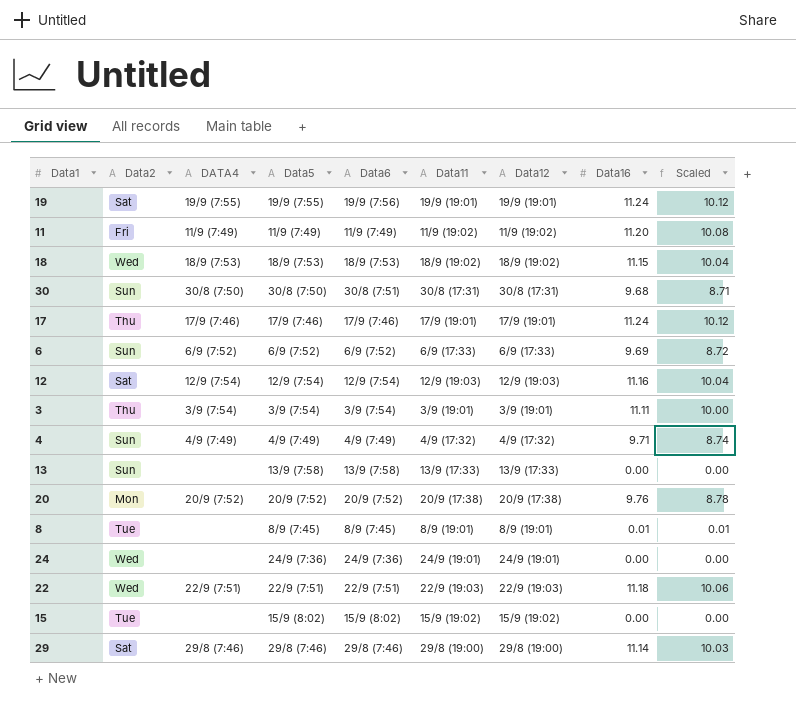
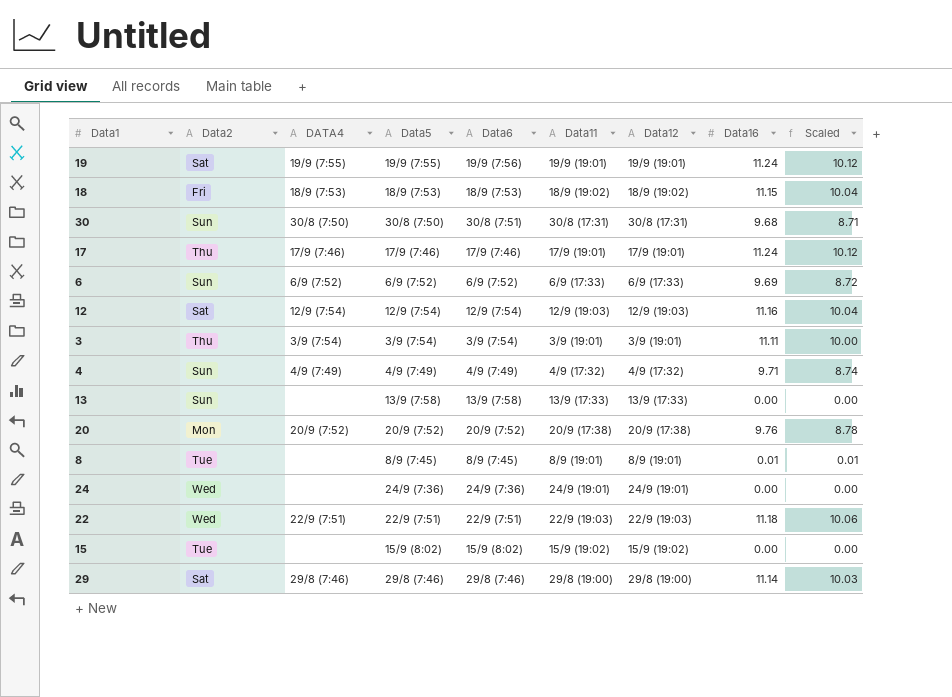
row 11: Fri | 11/9 (7:49) | 11/9 (7:49) | 11/9 (7:49) | 11/9 (19:02) | 11/9 (19:02) | 11.20 | 10.08 -> none
18 | Data2: Wed -> Fri

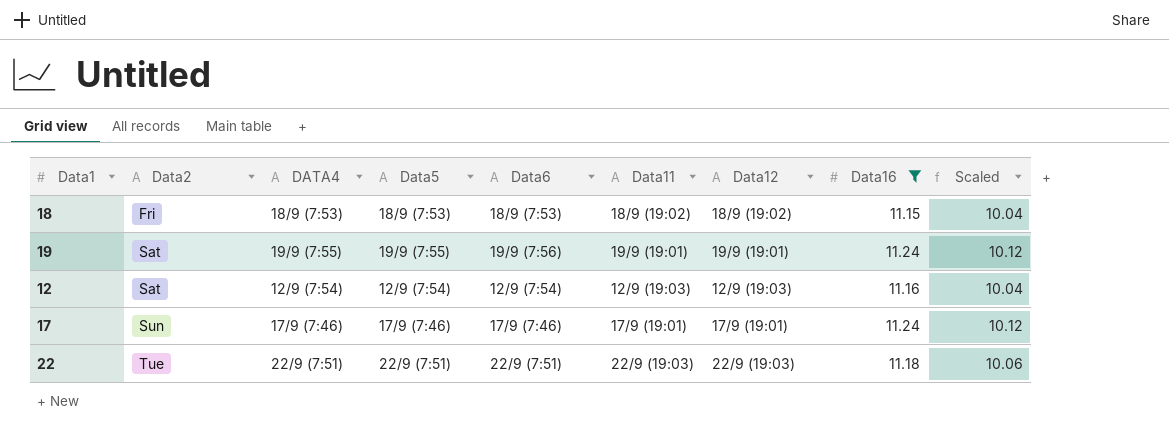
filter: none -> Data16 >= 11.15
row order: none -> Data2 ascending
17 | Data2: Thu -> Sun
22 | Data2: Wed -> Tue

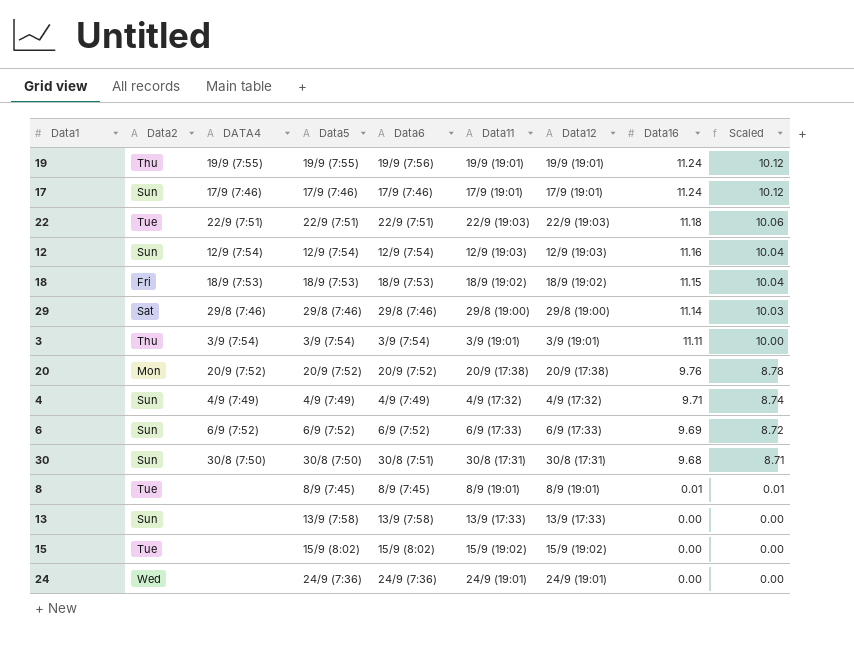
filter: Data16 >= 11.15 -> none
row order: Data2 ascending -> Data16 descending
19 | Data2: Sat -> Thu
12 | Data2: Sat -> Sun

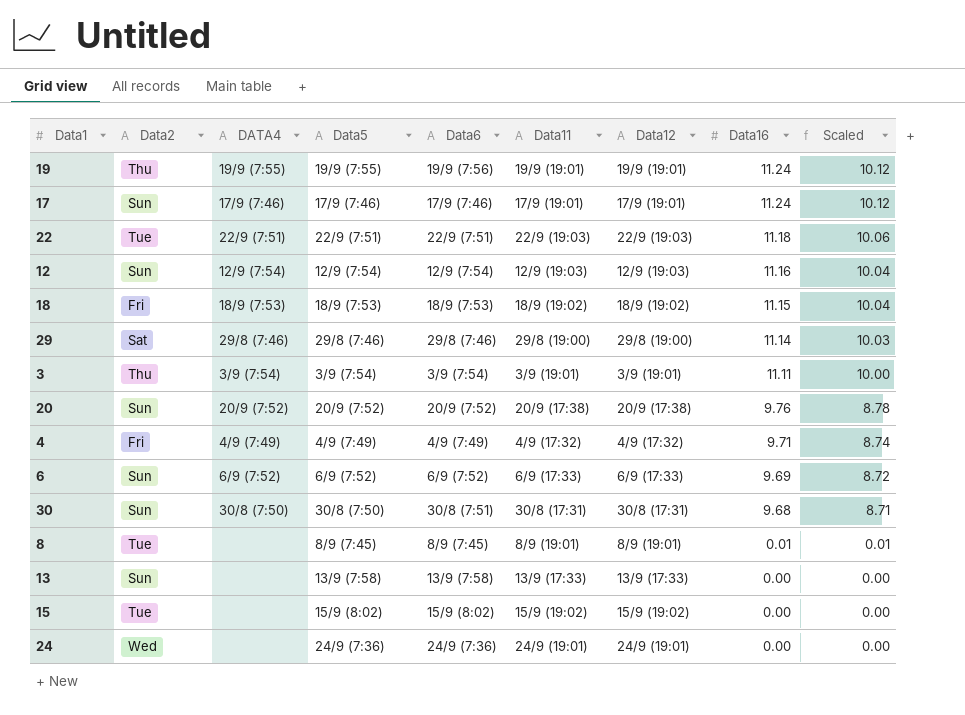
20 | Data2: Mon -> Sun
4 | Data2: Sun -> Fri

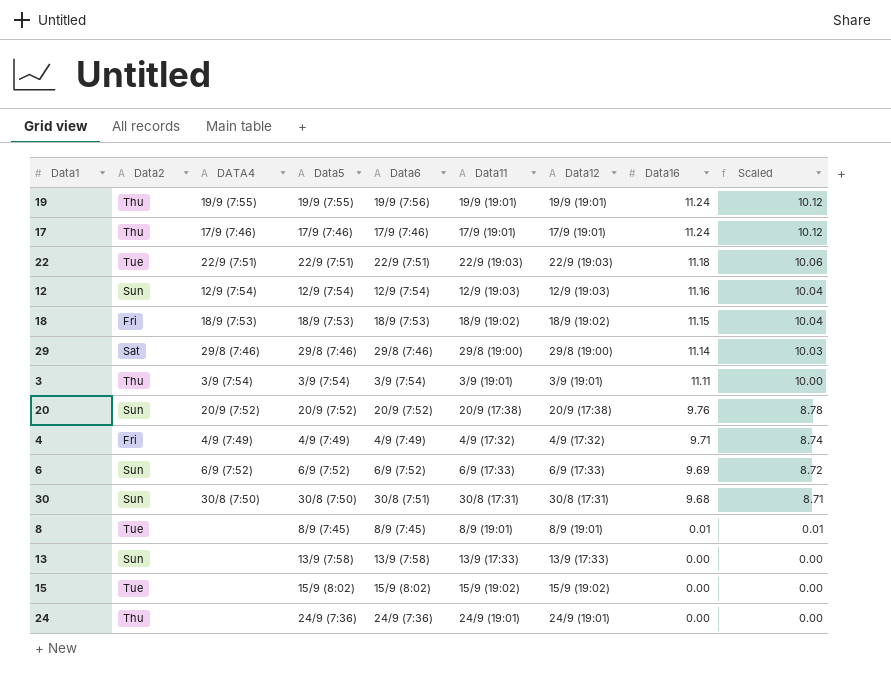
17 | Data2: Sun -> Thu
24 | Data2: Wed -> Thu

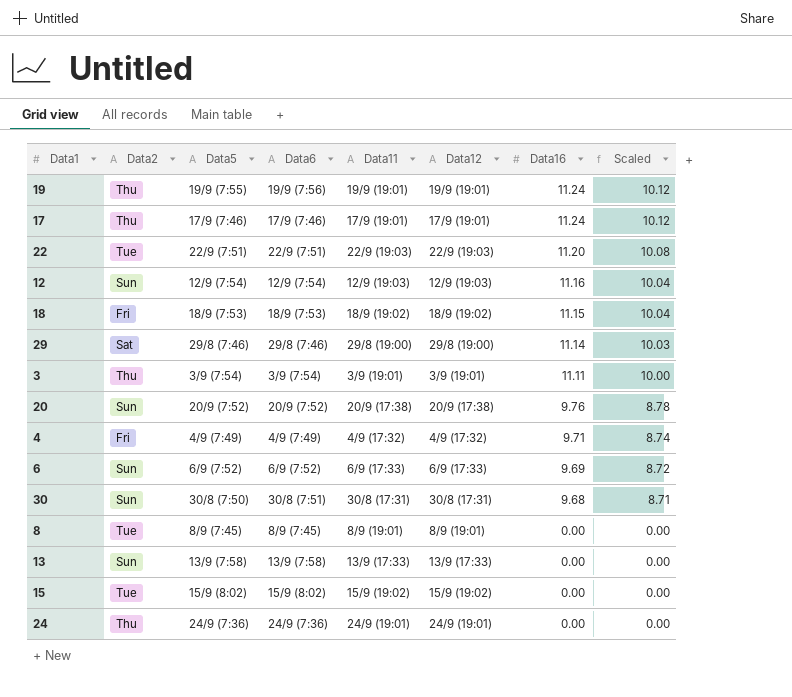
column DATA4 | position: 3 -> none
22 | Data16: 11.18 -> 11.20
22 | Scaled: 10.06 -> 10.08
8 | Data16: 0.01 -> 0.00
8 | Scaled: 0.01 -> 0.00

